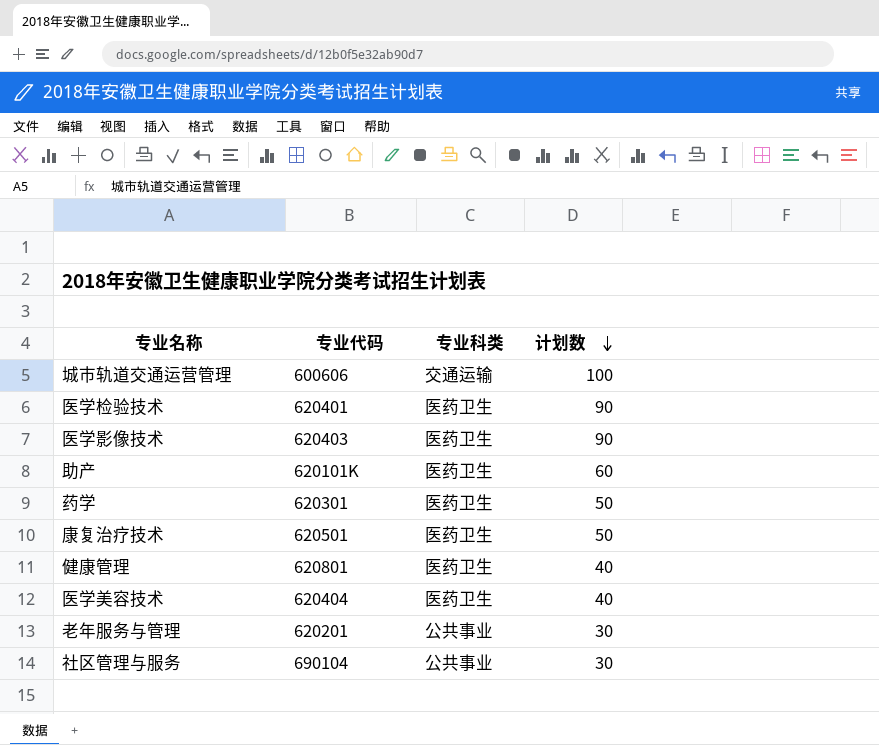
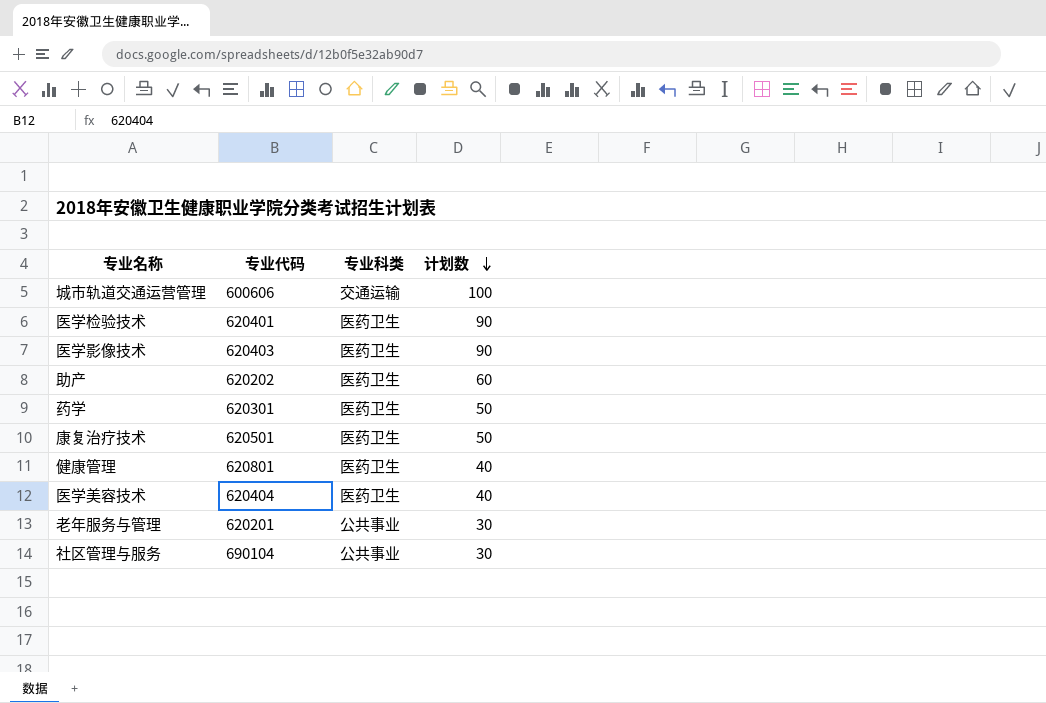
助产 | 专业代码: 620101K -> 620202

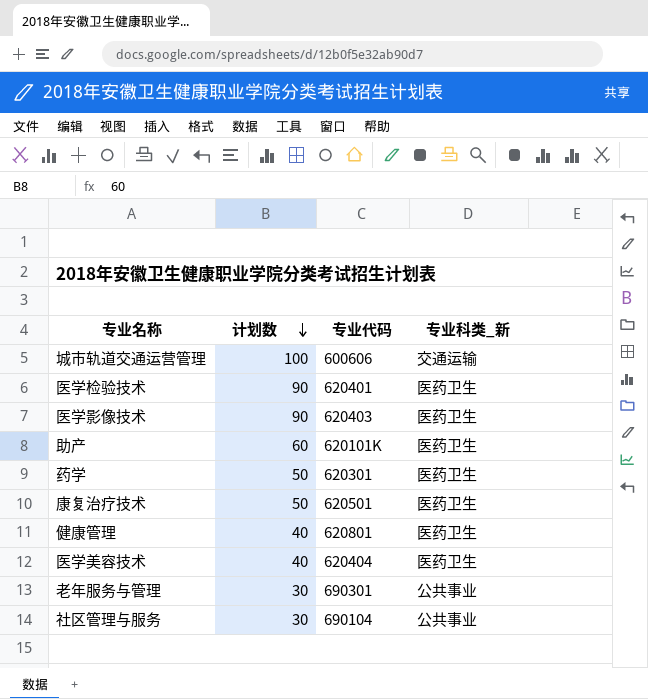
column 计划数 | position: 4 -> 2
column name: 专业科类 -> 专业科类_新
助产 | 专业代码: 620202 -> 620101K
老年服务与管理 | 专业代码: 620201 -> 690301

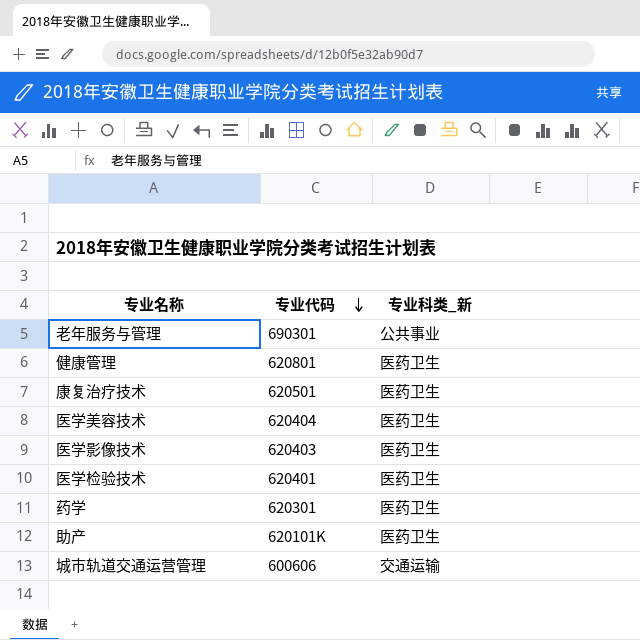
row order: 计划数 descending -> 专业代码 descending
column 计划数 | position: 2 -> none
row 社区管理与服务: 30 | 690104 | 公共事业 -> none

